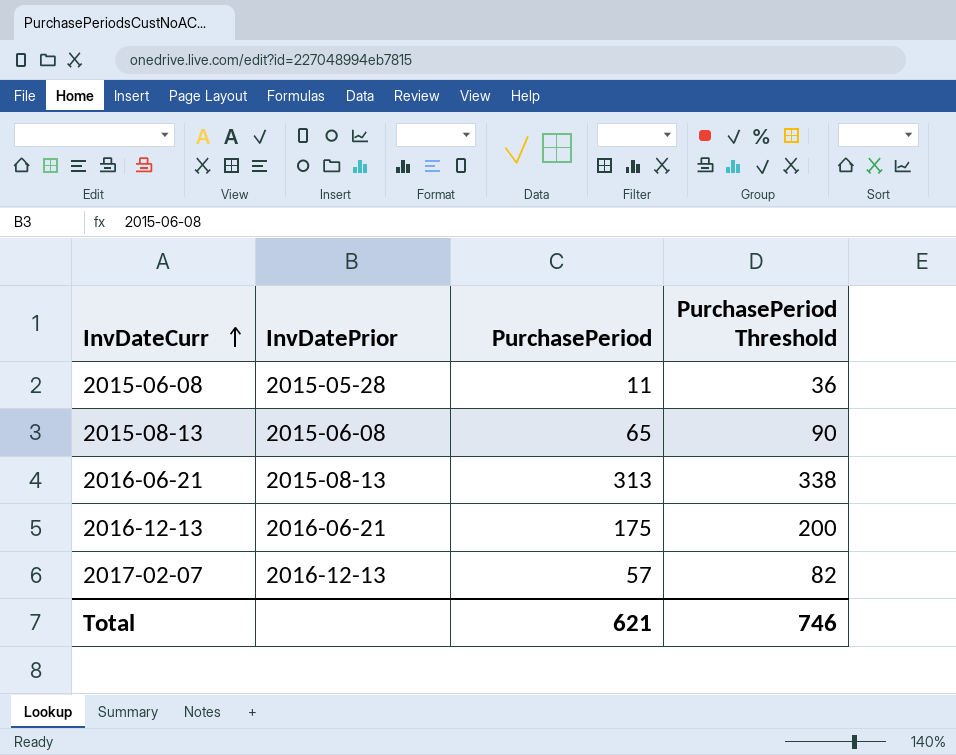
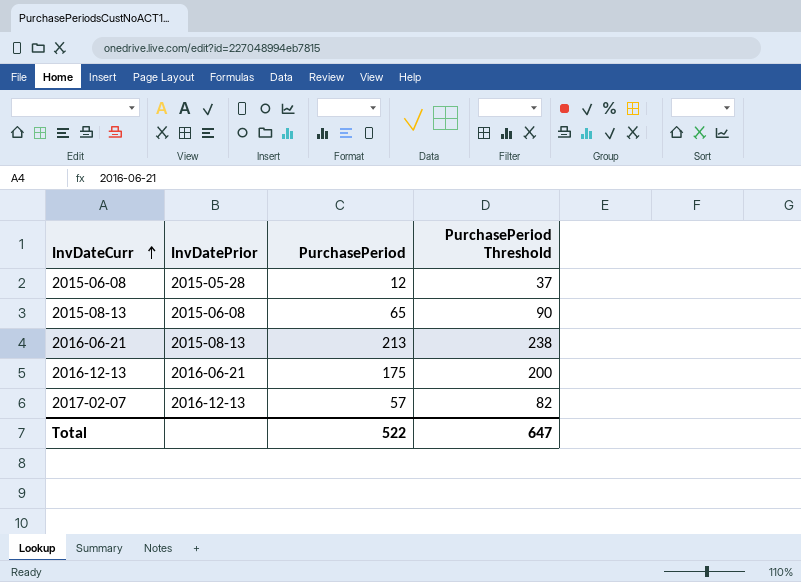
2015-06-08 | PurchasePeriod: 11 -> 12
2015-06-08 | PurchasePeriod Threshold: 36 -> 37
2016-06-21 | PurchasePeriod: 313 -> 213
2016-06-21 | PurchasePeriod Threshold: 338 -> 238
Total | PurchasePeriod: 621 -> 522
Total | PurchasePeriod Threshold: 746 -> 647

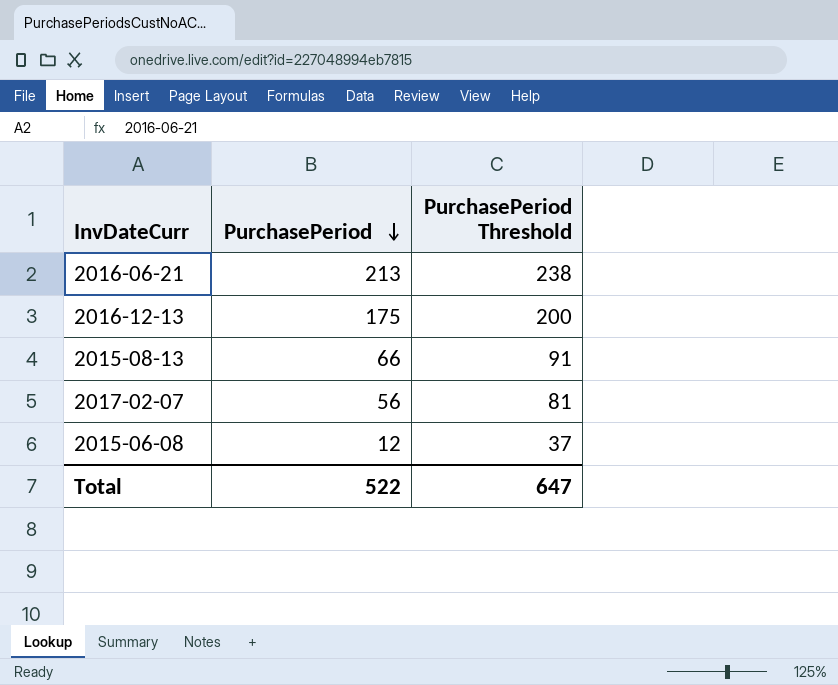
row order: InvDateCurr ascending -> PurchasePeriod descending
column InvDatePrior | position: 2 -> none
2015-08-13 | PurchasePeriod: 65 -> 66
2015-08-13 | PurchasePeriod Threshold: 90 -> 91
2017-02-07 | PurchasePeriod: 57 -> 56
2017-02-07 | PurchasePeriod Threshold: 82 -> 81

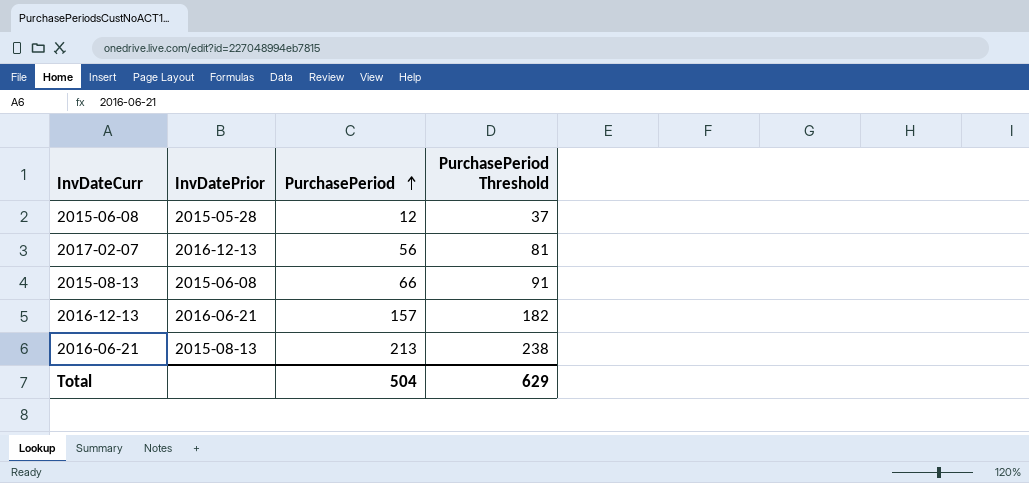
row order: PurchasePeriod descending -> PurchasePeriod ascending
column InvDatePrior | position: none -> 2
2016-12-13 | PurchasePeriod: 175 -> 157
2016-12-13 | PurchasePeriod Threshold: 200 -> 182
Total | PurchasePeriod: 522 -> 504
Total | PurchasePeriod Threshold: 647 -> 629

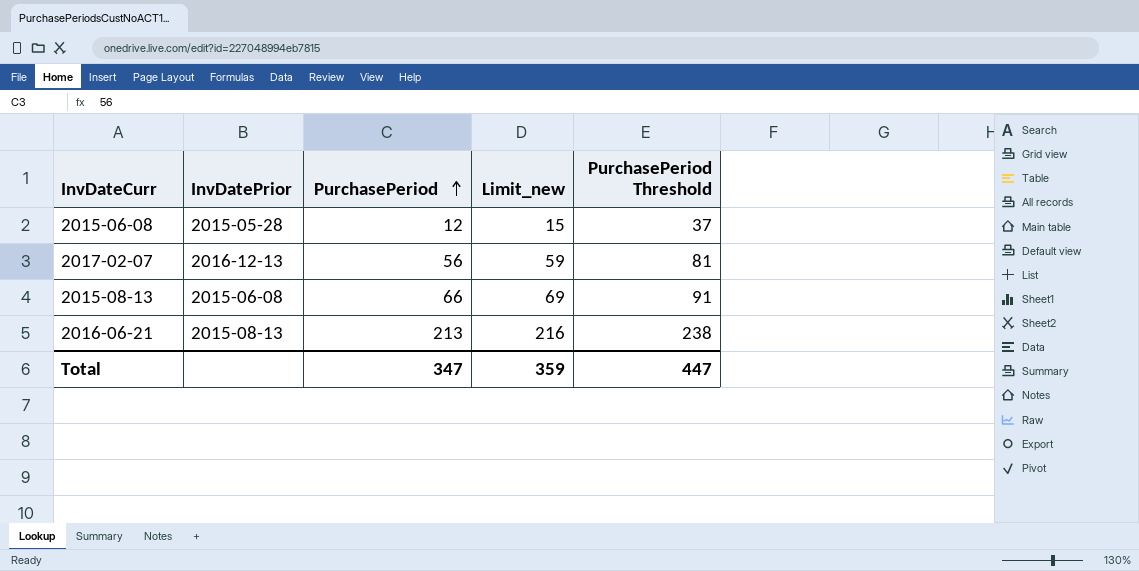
column Limit_new | formula: none -> [PurchasePeriod] + 3
row 2016-12-13: 2016-06-21 | 157 | 182 -> none
Total | PurchasePeriod: 504 -> 347
Total | PurchasePeriod Threshold: 629 -> 447

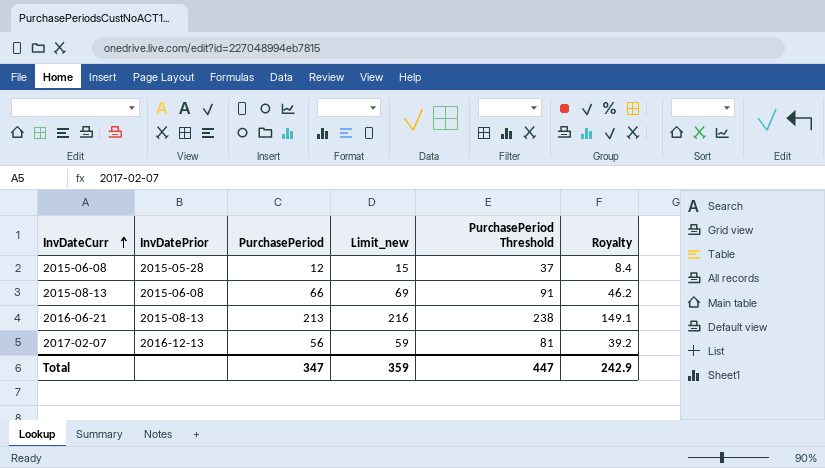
row order: PurchasePeriod ascending -> InvDateCurr ascending
column Royalty | formula: none -> [PurchasePeriod] * 0.7

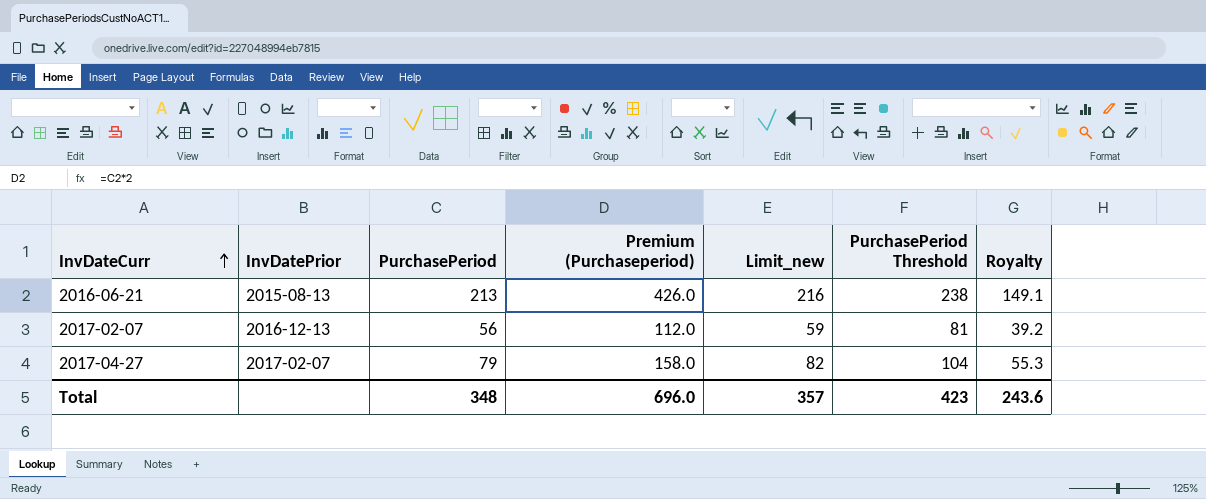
column Premium (Purchaseperiod) | formula: none -> [PurchasePeriod] * 2
row 2015-06-08: 2015-05-28 | 12 | 15 | 37 | 8.4 -> none
row 2015-08-13: 2015-06-08 | 66 | 69 | 91 | 46.2 -> none
row 2017-04-27: none -> 2017-02-07 | 79 | 158.0 | 82 | 104 | 55.3
Total | PurchasePeriod: 347 -> 348
Total | Limit_new: 359 -> 357
Total | PurchasePeriod Threshold: 447 -> 423
Total | Royalty: 242.9 -> 243.6

